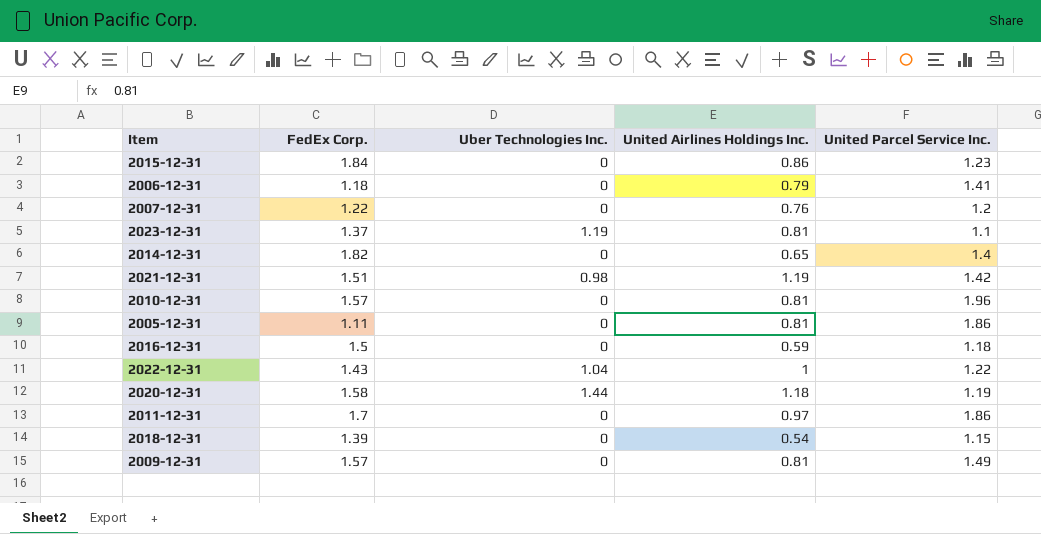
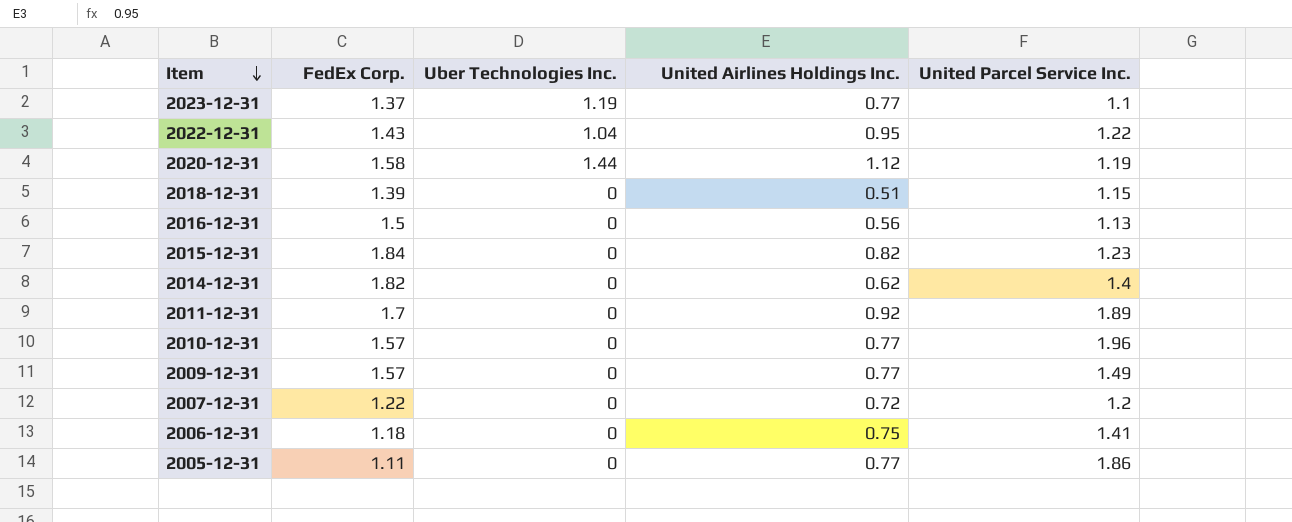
row order: none -> Item descending
row 2021-12-31: 1.51 | 0.98 | 1.19 | 1.42 -> none
2023-12-31 | United Airlines Holdings Inc.: 0.81 -> 0.77
2022-12-31 | United Airlines Holdings Inc.: 1 -> 0.95
2020-12-31 | United Airlines Holdings Inc.: 1.18 -> 1.12
2018-12-31 | United Airlines Holdings Inc.: 0.54 -> 0.51
2016-12-31 | United Airlines Holdings Inc.: 0.59 -> 0.56
2016-12-31 | United Parcel Service Inc.: 1.18 -> 1.13
2015-12-31 | United Airlines Holdings Inc.: 0.86 -> 0.82
2014-12-31 | United Airlines Holdings Inc.: 0.65 -> 0.62
2011-12-31 | United Airlines Holdings Inc.: 0.97 -> 0.92
2011-12-31 | United Parcel Service Inc.: 1.86 -> 1.89
2010-12-31 | United Airlines Holdings Inc.: 0.81 -> 0.77
2009-12-31 | United Airlines Holdings Inc.: 0.81 -> 0.77
2007-12-31 | United Airlines Holdings Inc.: 0.76 -> 0.72
2006-12-31 | United Airlines Holdings Inc.: 0.79 -> 0.75
2005-12-31 | United Airlines Holdings Inc.: 0.81 -> 0.77

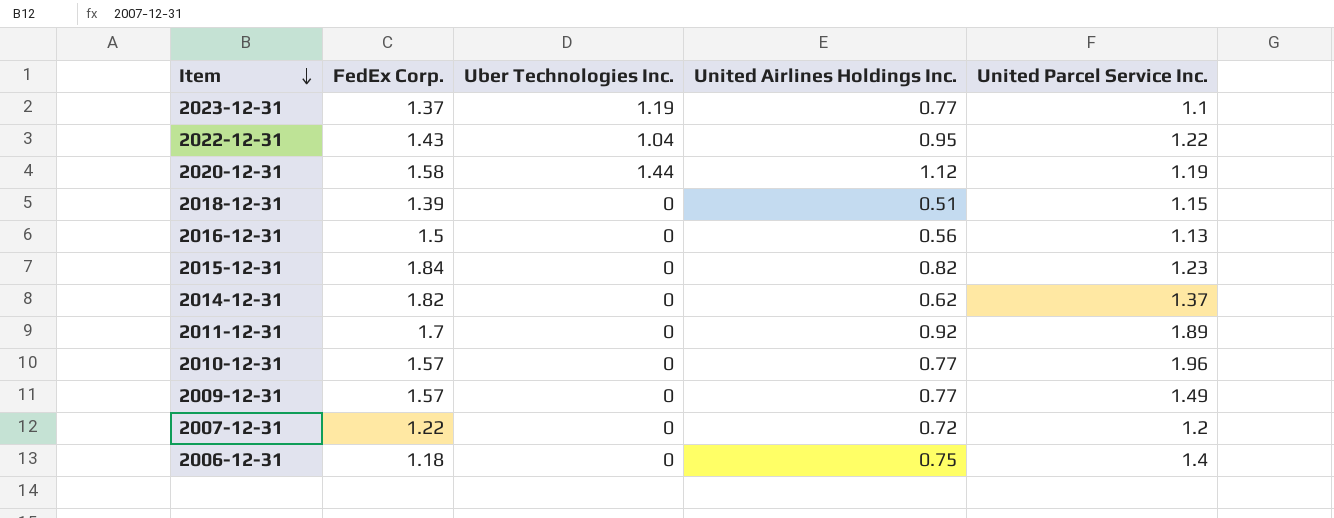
row 2005-12-31: 1.11 | 0 | 0.77 | 1.86 -> none
2014-12-31 | United Parcel Service Inc.: 1.4 -> 1.37
2006-12-31 | United Parcel Service Inc.: 1.41 -> 1.4

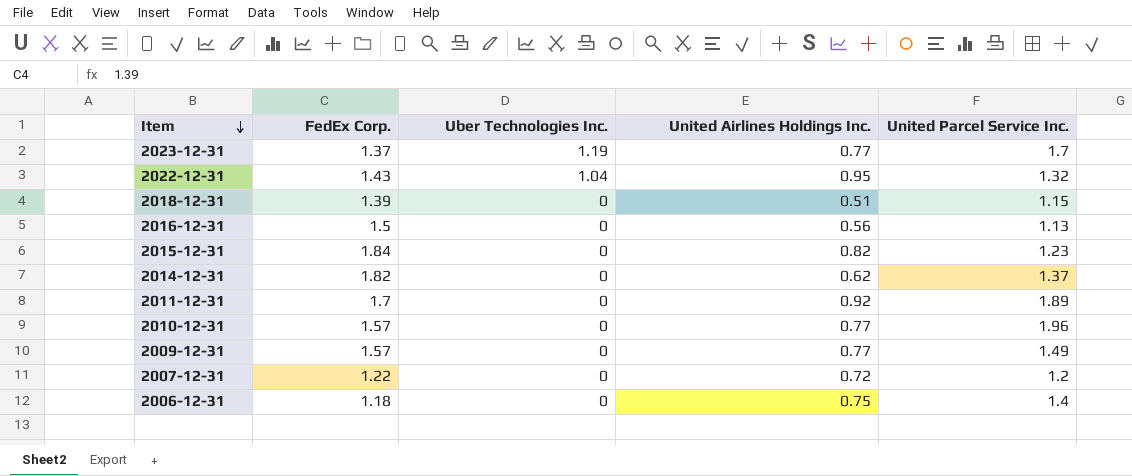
row 2020-12-31: 1.58 | 1.44 | 1.12 | 1.19 -> none
2023-12-31 | United Parcel Service Inc.: 1.1 -> 1.7
2022-12-31 | United Parcel Service Inc.: 1.22 -> 1.32

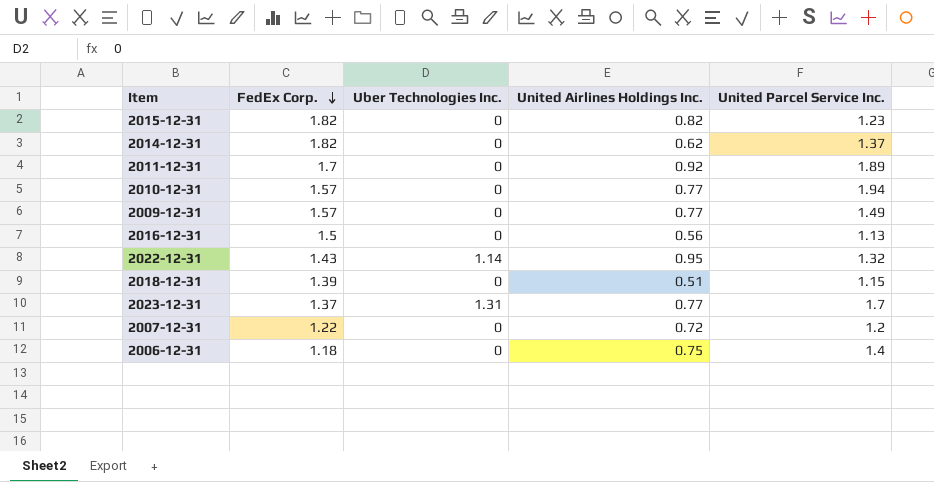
row order: Item descending -> FedEx Corp. descending
2015-12-31 | FedEx Corp.: 1.84 -> 1.82
2010-12-31 | United Parcel Service Inc.: 1.96 -> 1.94
2022-12-31 | Uber Technologies Inc.: 1.04 -> 1.14
2023-12-31 | Uber Technologies Inc.: 1.19 -> 1.31

